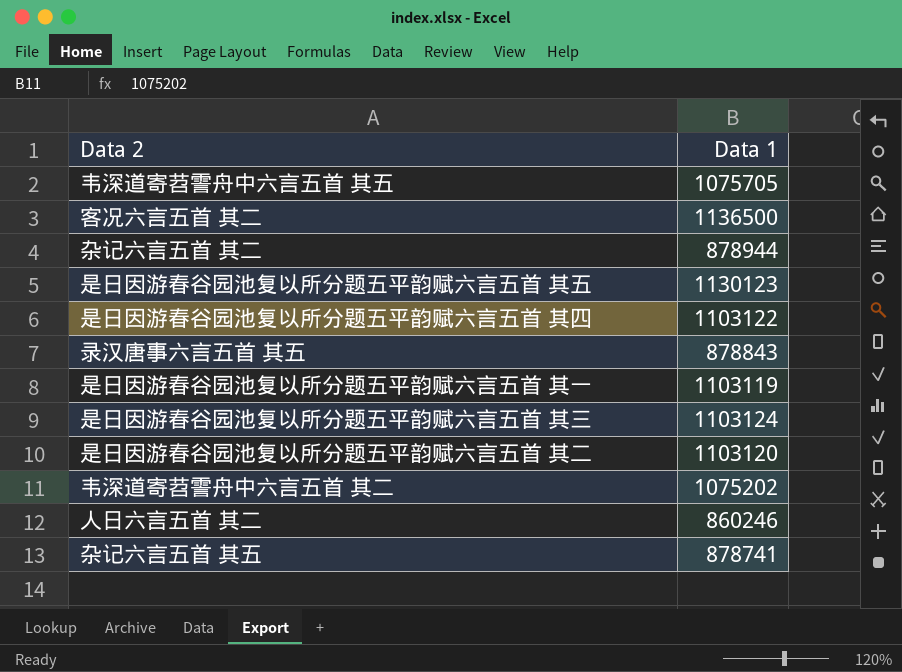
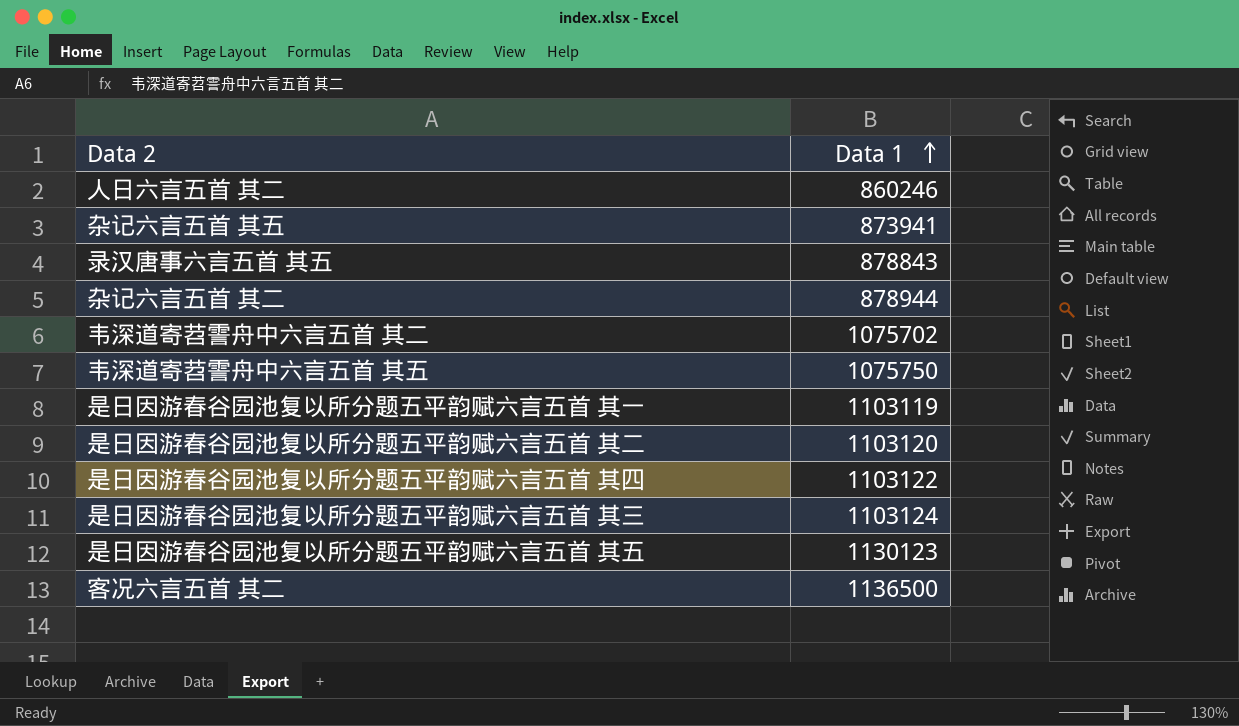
row order: none -> Data 1 ascending
杂记六言五首 其五 | Data 1: 878741 -> 873941
韦深道寄苕霅舟中六言五首 其二 | Data 1: 1075202 -> 1075702
韦深道寄苕霅舟中六言五首 其五 | Data 1: 1075705 -> 1075750

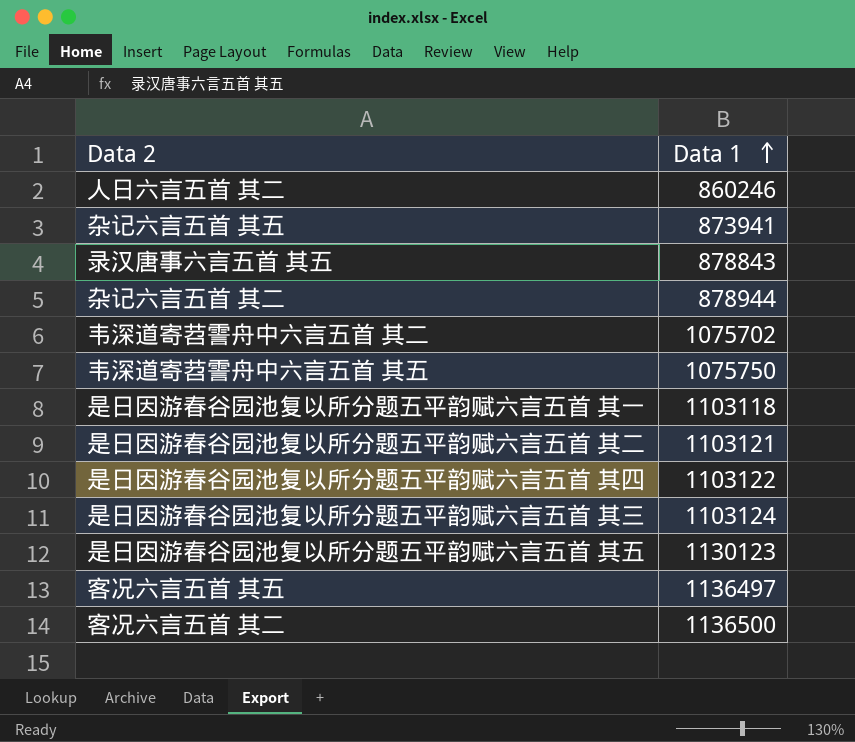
是日因游春谷园池复以所分题五平韵赋六言五首 其一 | Data 1: 1103119 -> 1103118
是日因游春谷园池复以所分题五平韵赋六言五首 其二 | Data 1: 1103120 -> 1103121
row 客况六言五首 其五: none -> 1136497

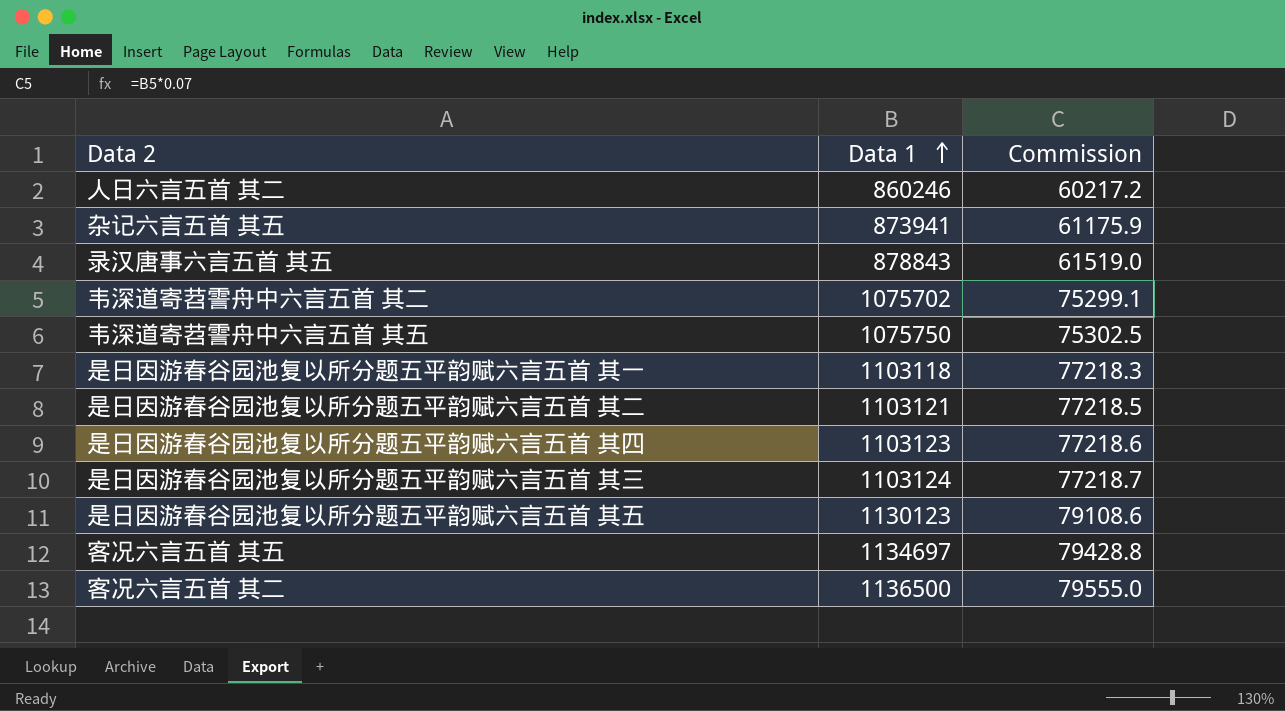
column Commission | formula: none -> [Data 1] * 0.07
row 杂记六言五首 其二: 878944 -> none
是日因游春谷园池复以所分题五平韵赋六言五首 其四 | Data 1: 1103122 -> 1103123
客况六言五首 其五 | Data 1: 1136497 -> 1134697

